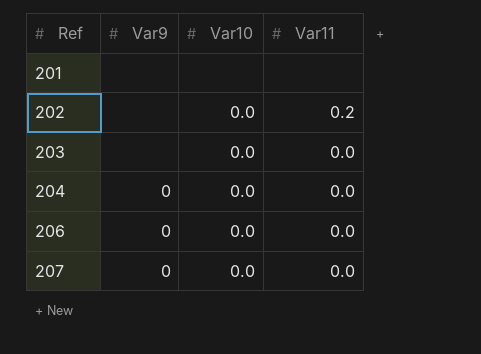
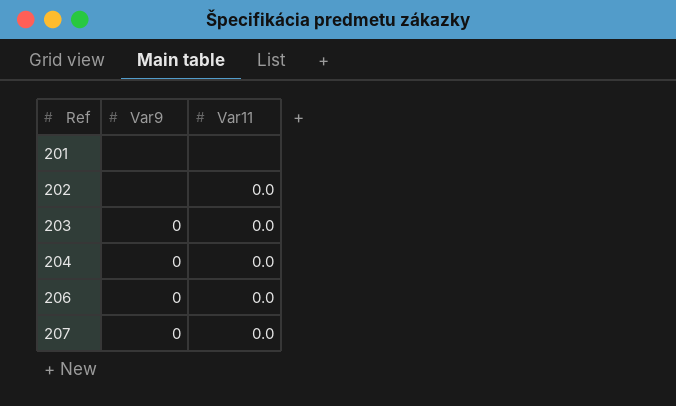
column Var10 | position: 3 -> none
202 | Var11: 0.2 -> 0.0
203 | Var9: none -> 0

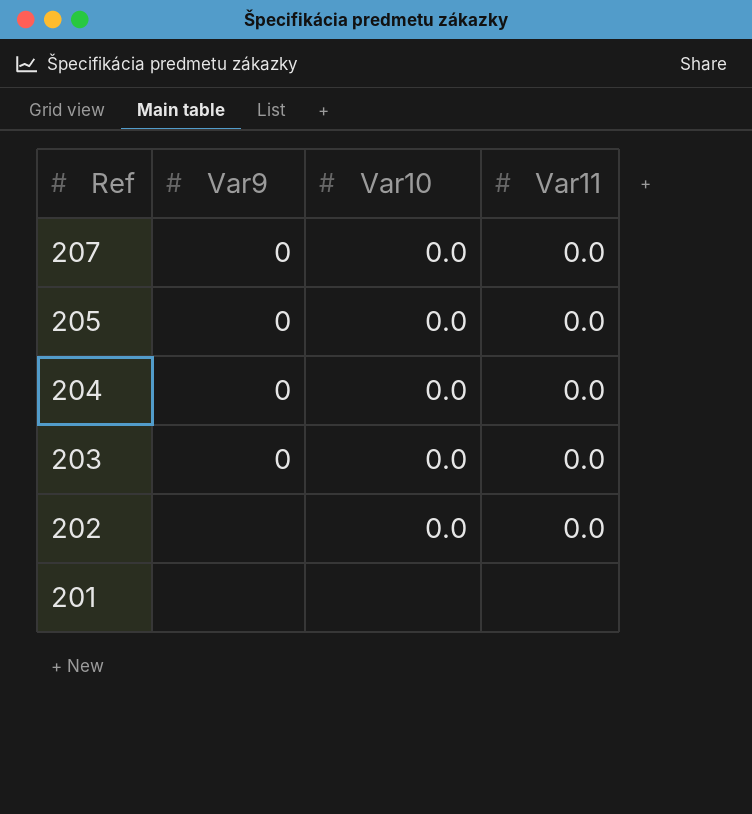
row order: Ref ascending -> Ref descending
column Var10 | position: none -> 3
row 206: 0 | 0.0 -> none
row 205: none -> 0 | 0.0 | 0.0

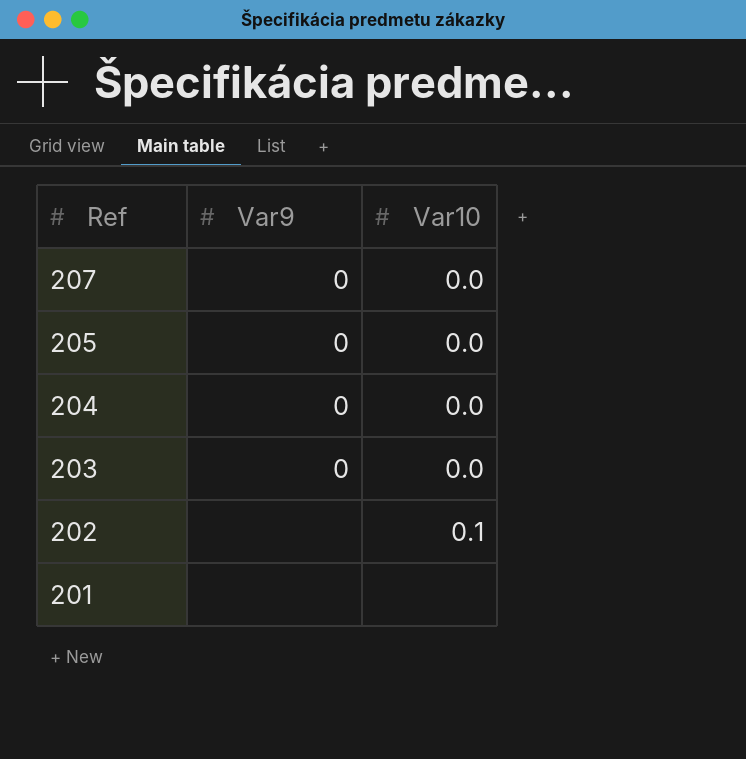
column Var11 | position: 4 -> none
202 | Var10: 0.0 -> 0.1

